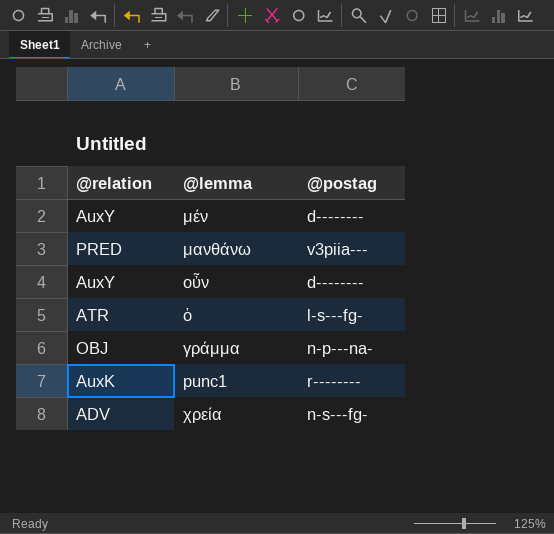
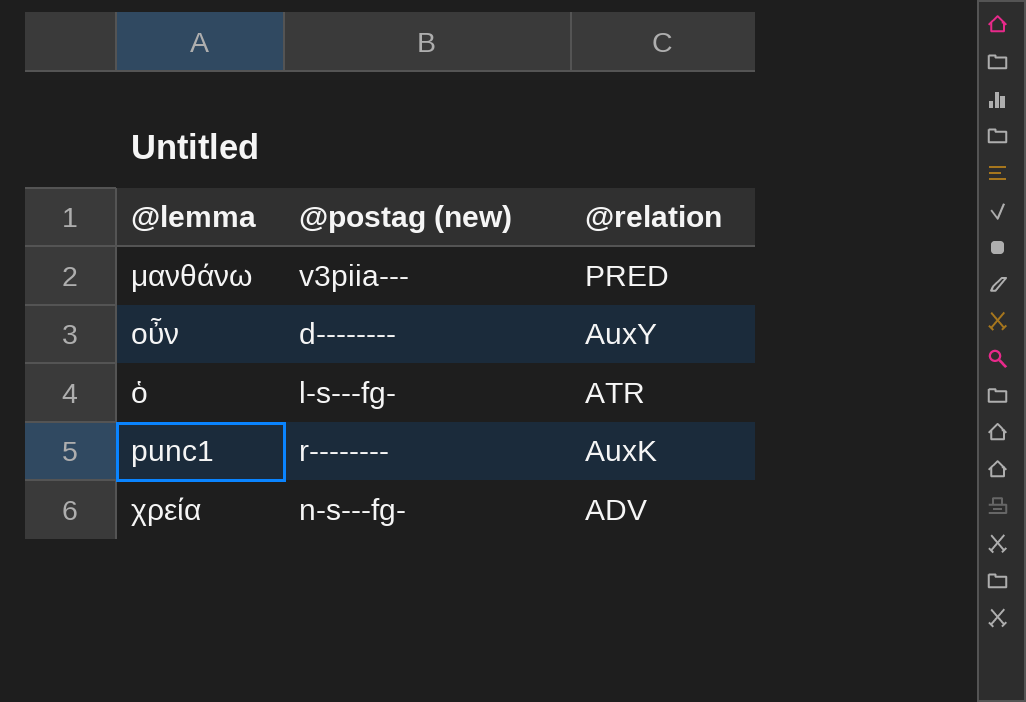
column name: @postag -> @postag (new)
column @relation | position: 1 -> 3
row μέν: AuxY | d-------- -> none
row γράμμα: OBJ | n-p---na- -> none

